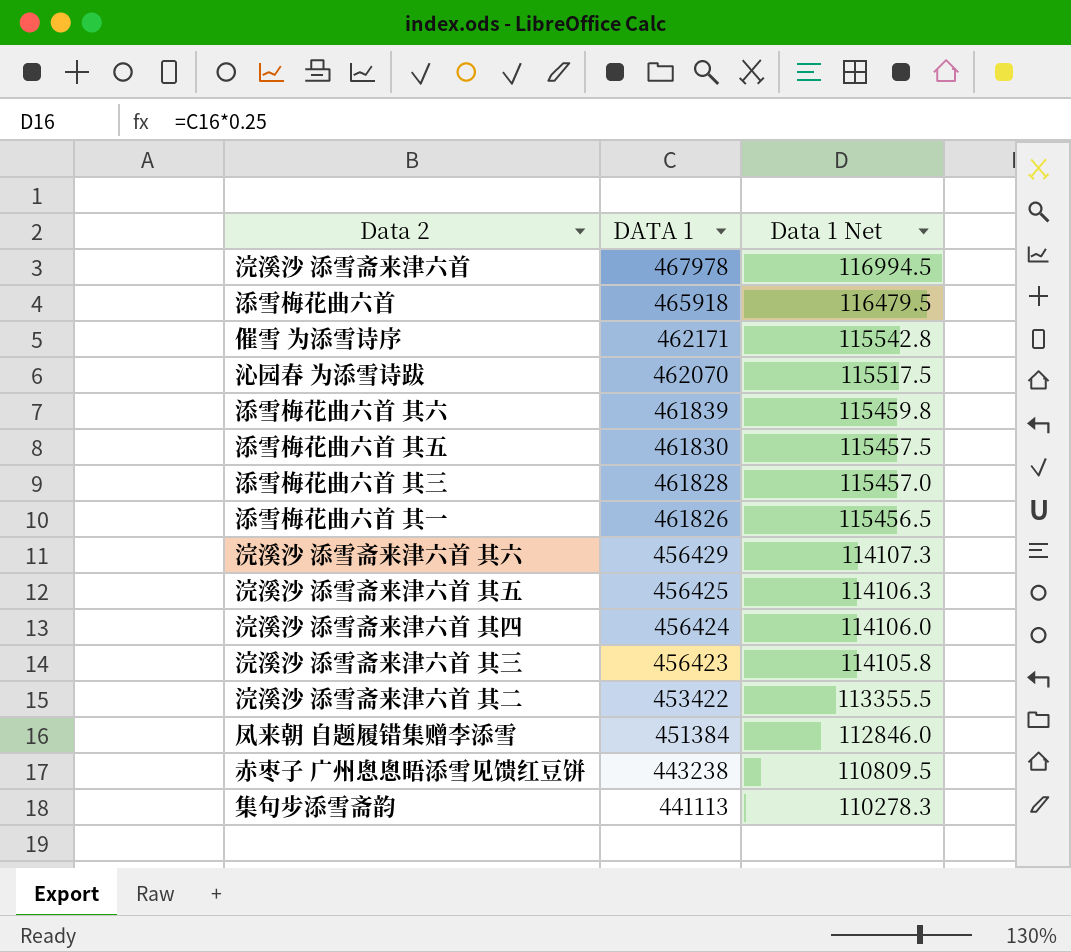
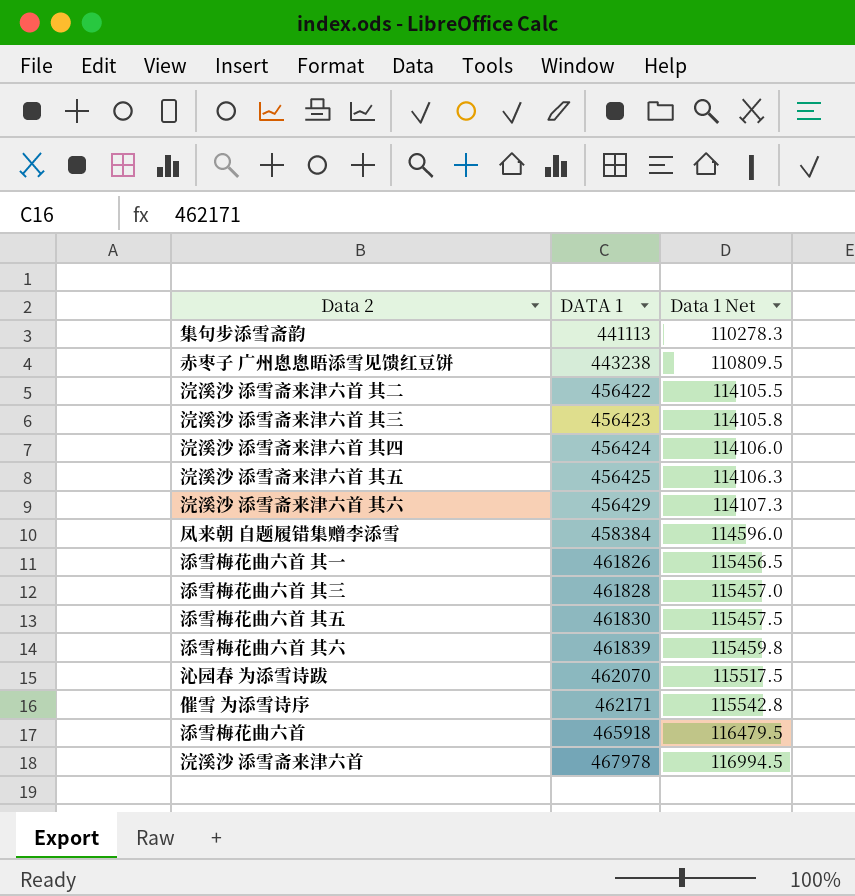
row order: DATA 1 descending -> DATA 1 ascending
浣溪沙 添雪斋来津六首 其二 | DATA 1: 453422 -> 456422
浣溪沙 添雪斋来津六首 其二 | Data 1 Net: 113355.5 -> 114105.5
凤来朝 自题履错集赠李添雪 | DATA 1: 451384 -> 458384
凤来朝 自题履错集赠李添雪 | Data 1 Net: 112846.0 -> 114596.0

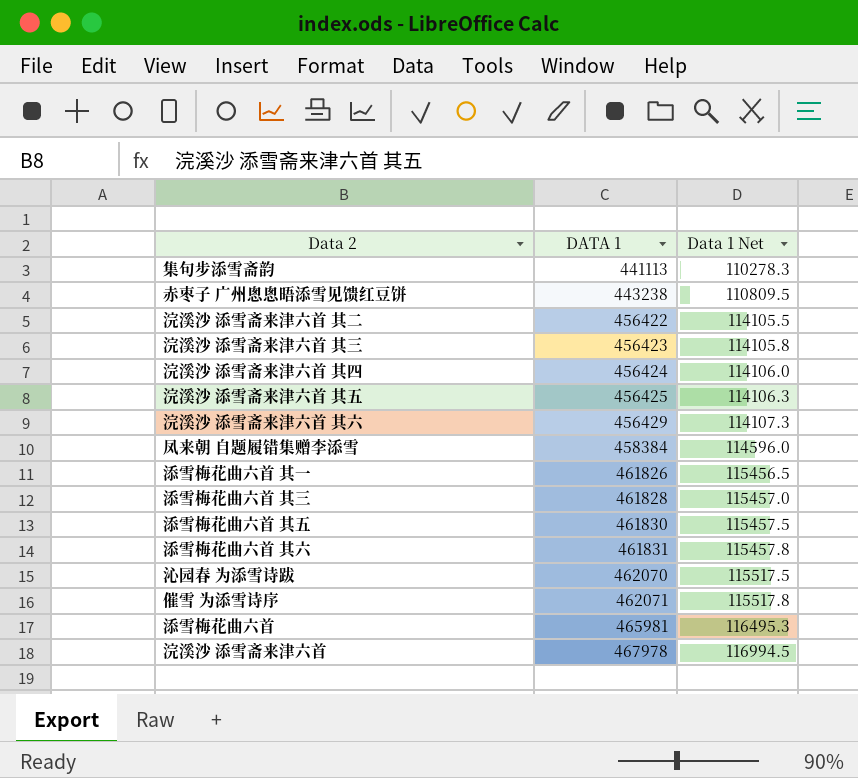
添雪梅花曲六首 其六 | DATA 1: 461839 -> 461831
添雪梅花曲六首 其六 | Data 1 Net: 115459.8 -> 115457.8
催雪 为添雪诗序 | DATA 1: 462171 -> 462071
催雪 为添雪诗序 | Data 1 Net: 115542.8 -> 115517.8
添雪梅花曲六首 | DATA 1: 465918 -> 465981
添雪梅花曲六首 | Data 1 Net: 116479.5 -> 116495.3

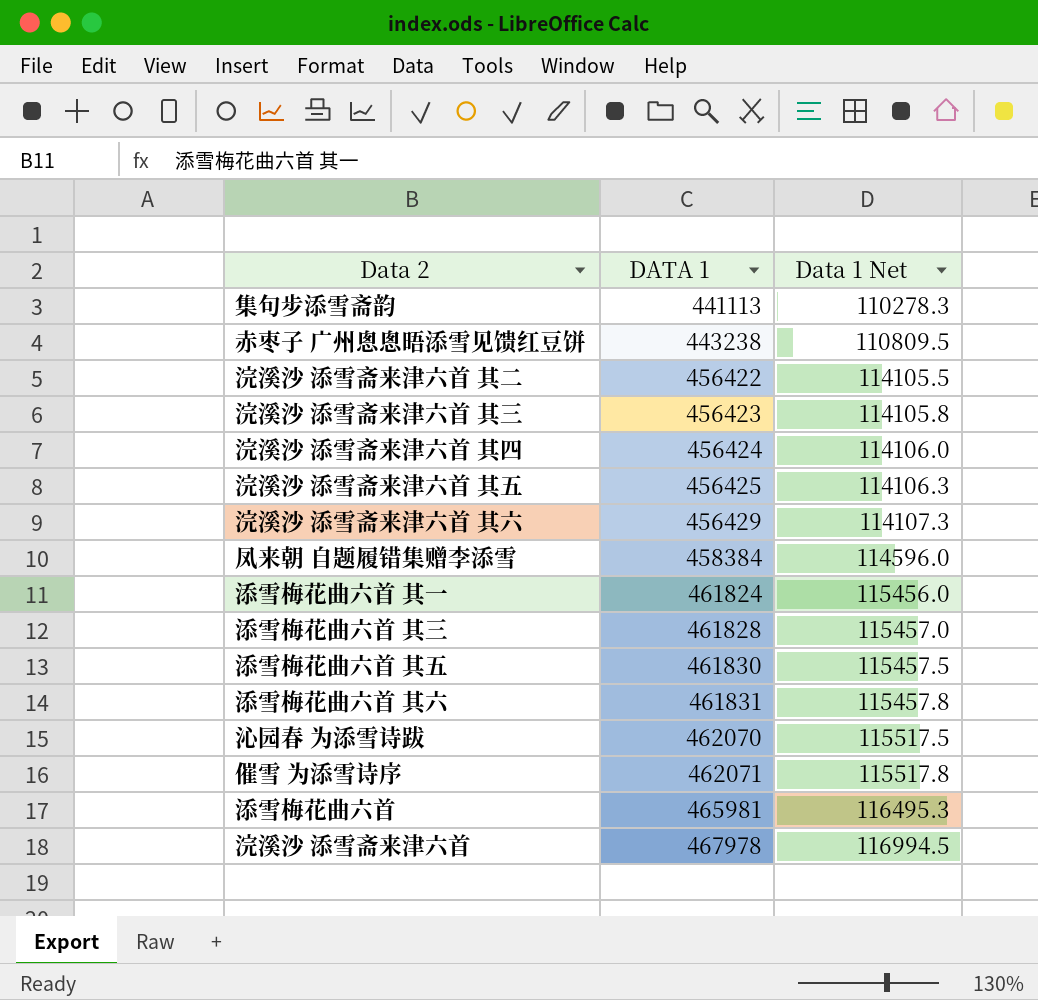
添雪梅花曲六首 其一 | DATA 1: 461826 -> 461824
添雪梅花曲六首 其一 | Data 1 Net: 115456.5 -> 115456.0

